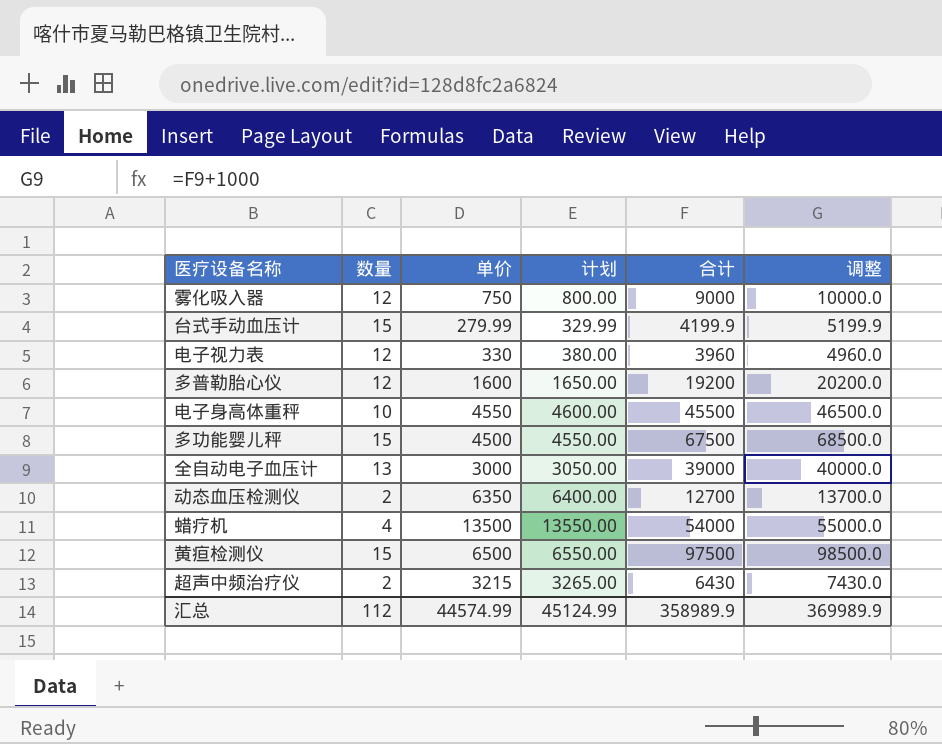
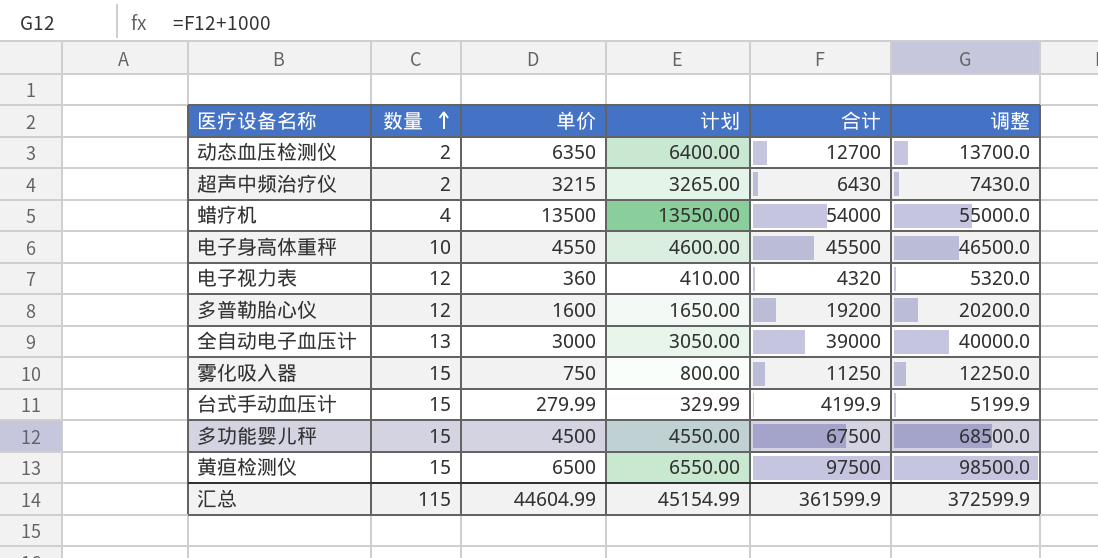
row order: none -> 数量 ascending
电子视力表 | 单价: 330 -> 360
电子视力表 | 计划: 380.00 -> 410.00
电子视力表 | 合计: 3960 -> 4320
电子视力表 | 调整: 4960.0 -> 5320.0
雾化吸入器 | 数量: 12 -> 15
雾化吸入器 | 合计: 9000 -> 11250
雾化吸入器 | 调整: 10000.0 -> 12250.0
汇总 | 数量: 112 -> 115
汇总 | 单价: 44574.99 -> 44604.99
汇总 | 计划: 45124.99 -> 45154.99
汇总 | 合计: 358989.9 -> 361599.9
汇总 | 调整: 369989.9 -> 372599.9

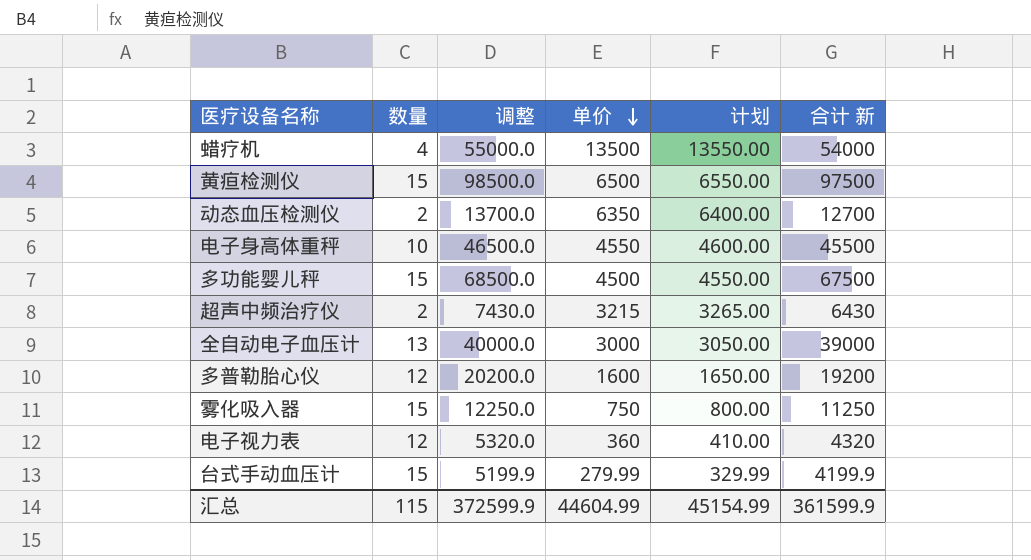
row order: 数量 ascending -> 单价 descending
column 调整 | position: 6 -> 3
column name: 合计 -> 合计 新

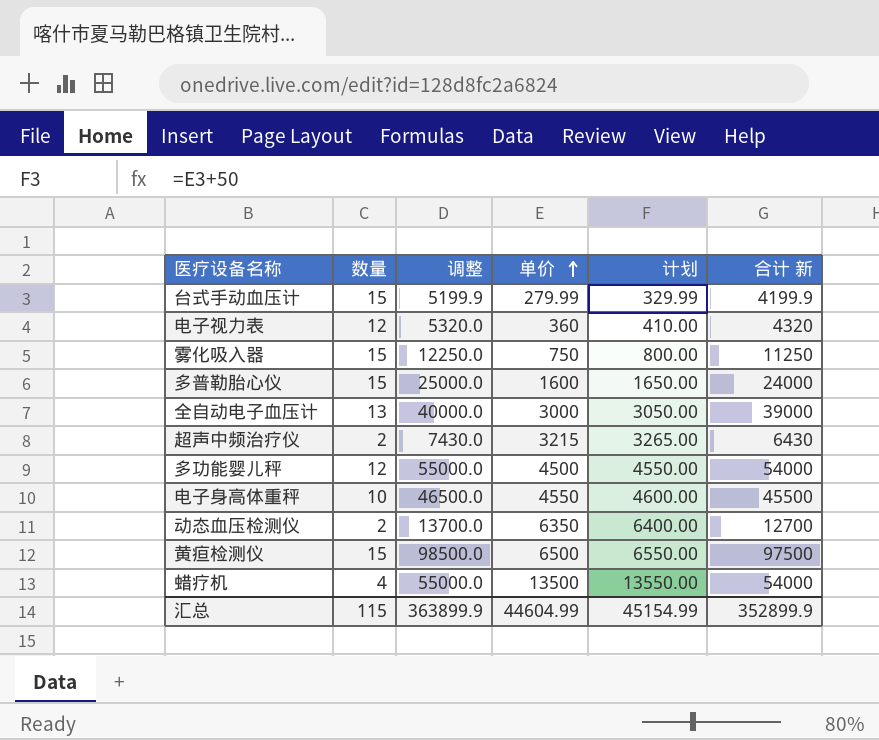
row order: 单价 descending -> 单价 ascending
多普勒胎心仪 | 数量: 12 -> 15
多普勒胎心仪 | 调整: 20200.0 -> 25000.0
多普勒胎心仪 | 合计 新: 19200 -> 24000
多功能婴儿秤 | 数量: 15 -> 12
多功能婴儿秤 | 调整: 68500.0 -> 55000.0
多功能婴儿秤 | 合计 新: 67500 -> 54000
汇总 | 调整: 372599.9 -> 363899.9
汇总 | 合计 新: 361599.9 -> 352899.9

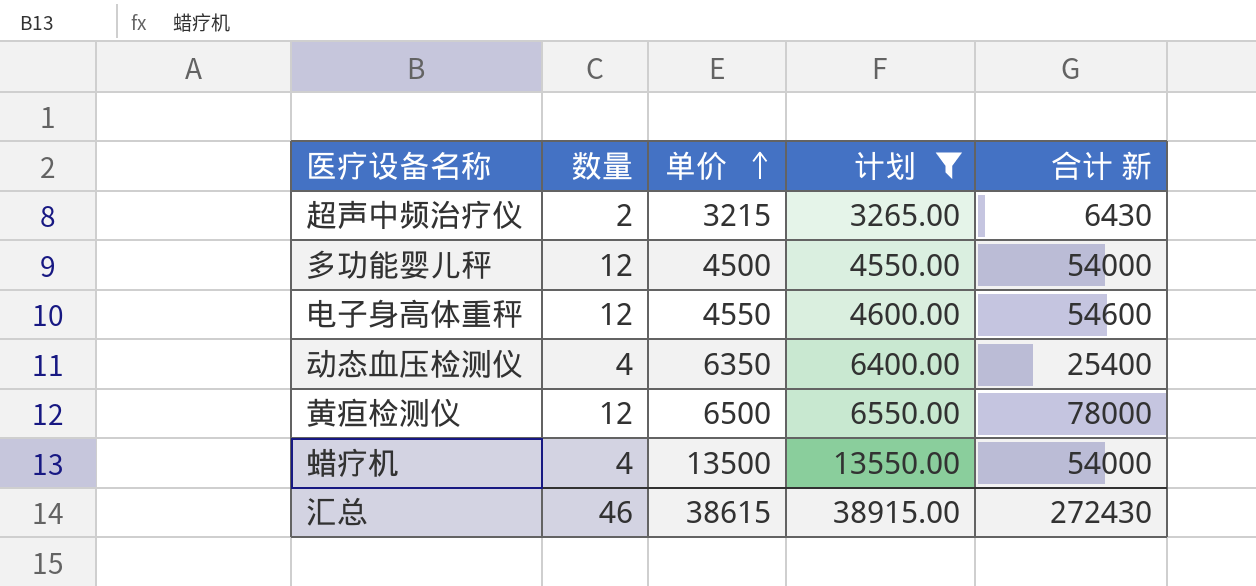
filter: none -> 计划 >= 3265.00
column 调整 | formula: [合计 新] + 1000 -> none
电子身高体重秤 | 数量: 10 -> 12
电子身高体重秤 | 合计 新: 45500 -> 54600
动态血压检测仪 | 数量: 2 -> 4
动态血压检测仪 | 合计 新: 12700 -> 25400
黄疸检测仪 | 数量: 15 -> 12
黄疸检测仪 | 合计 新: 97500 -> 78000
汇总 | 数量: 115 -> 46
汇总 | 单价: 44604.99 -> 38615
汇总 | 计划: 45154.99 -> 38915.00
汇总 | 合计 新: 352899.9 -> 272430

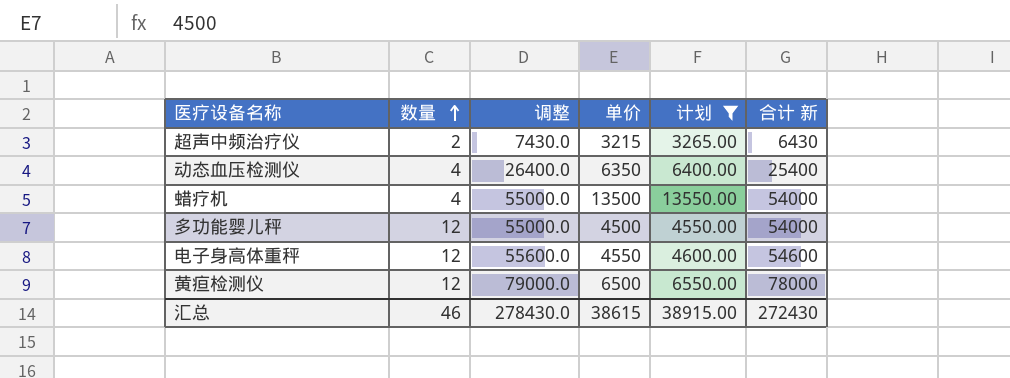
row order: 单价 ascending -> 数量 ascending
column 调整 | formula: none -> [合计 新] + 1000

